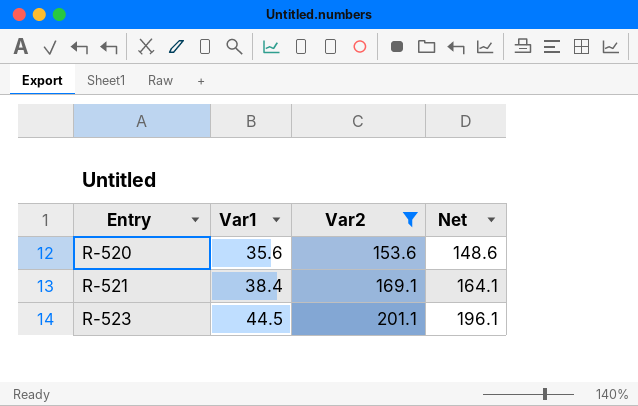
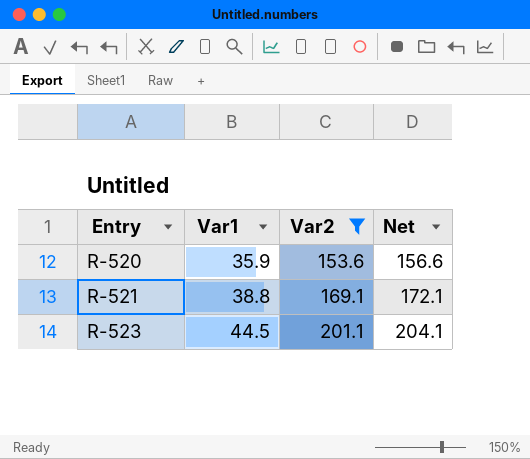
column Net | formula: [Var2] - 5 -> [Var2] + 3
R-520 | Var1: 35.6 -> 35.9
R-521 | Var1: 38.4 -> 38.8

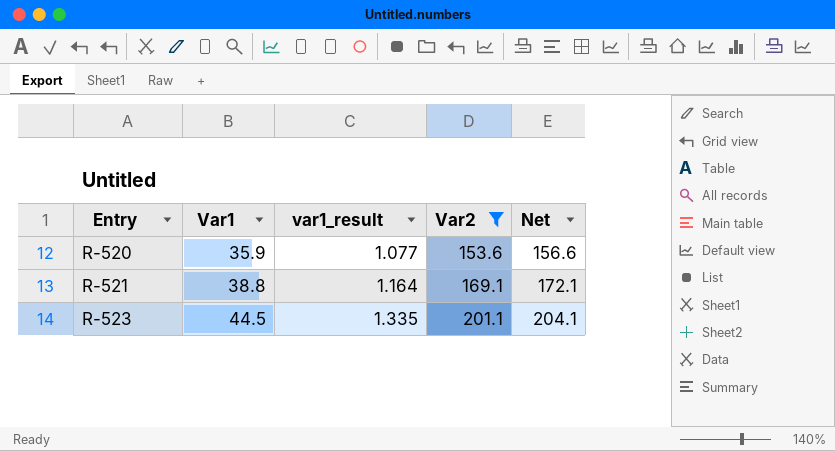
column var1_result | formula: none -> [Var1] * 0.03

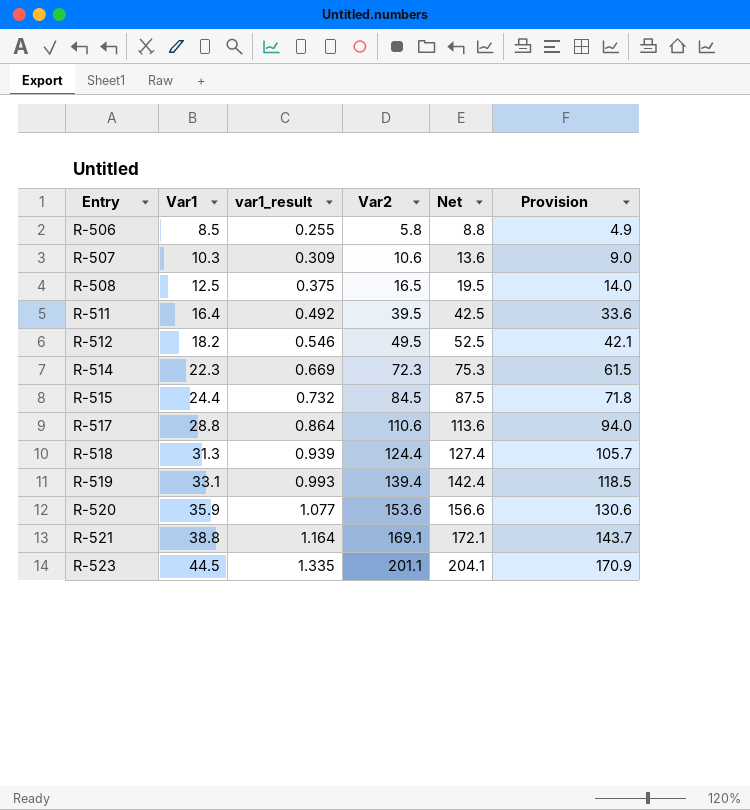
filter: Var2 >= 153.6 -> none
column Provision | formula: none -> [Var2] * 0.85

